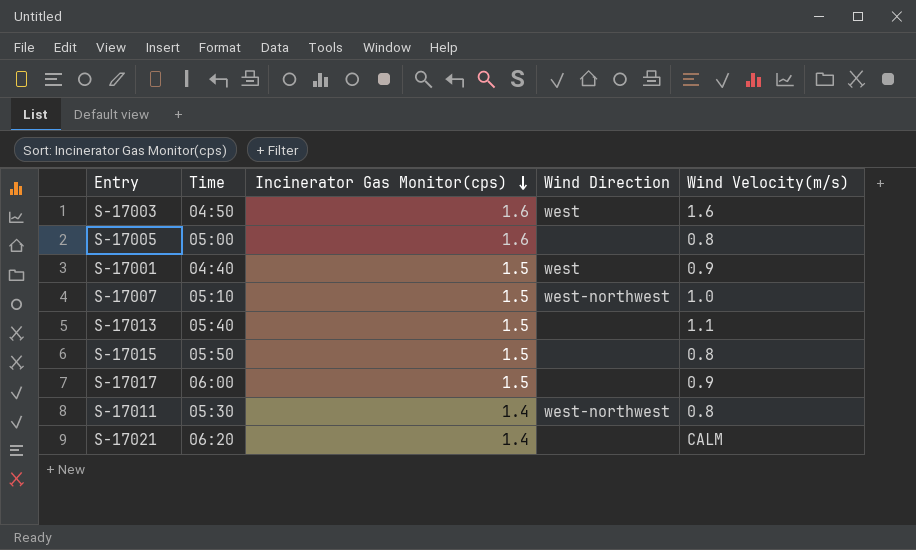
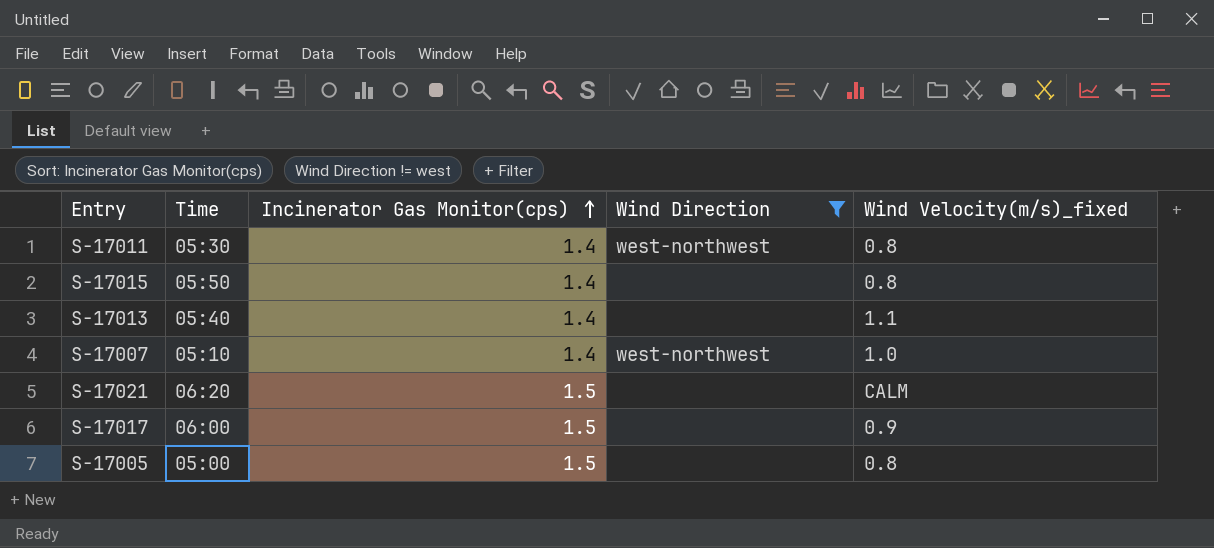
filter: none -> Wind Direction != west
row order: Incinerator Gas Monitor(cps) descending -> Incinerator Gas Monitor(cps) ascending
column name: Wind Velocity(m/s) -> Wind Velocity(m/s)_fixed
S-17015 | Incinerator Gas Monitor(cps): 1.5 -> 1.4
S-17013 | Incinerator Gas Monitor(cps): 1.5 -> 1.4
S-17007 | Incinerator Gas Monitor(cps): 1.5 -> 1.4
S-17021 | Incinerator Gas Monitor(cps): 1.4 -> 1.5
S-17005 | Incinerator Gas Monitor(cps): 1.6 -> 1.5

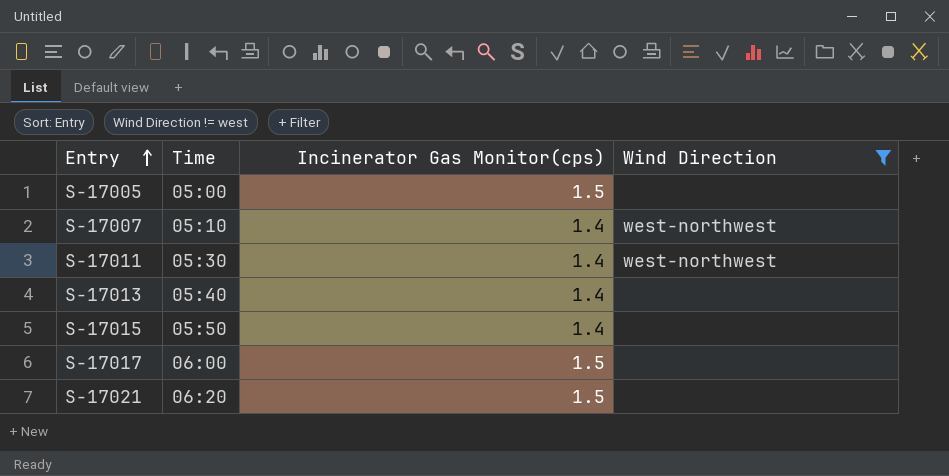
row order: Incinerator Gas Monitor(cps) ascending -> Entry ascending
column Wind Velocity(m/s)_fixed | position: 5 -> none

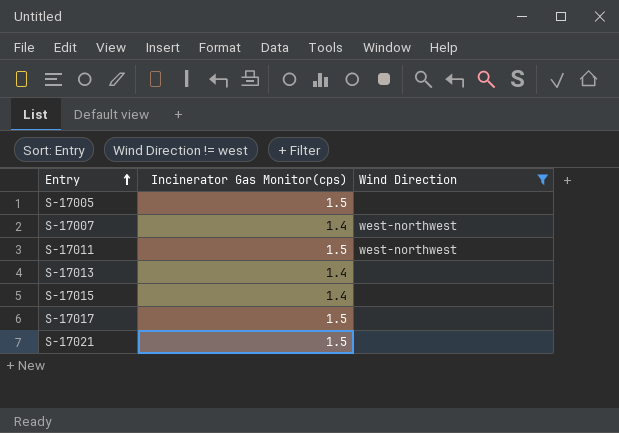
column Time | position: 2 -> none
S-17011 | Incinerator Gas Monitor(cps): 1.4 -> 1.5

